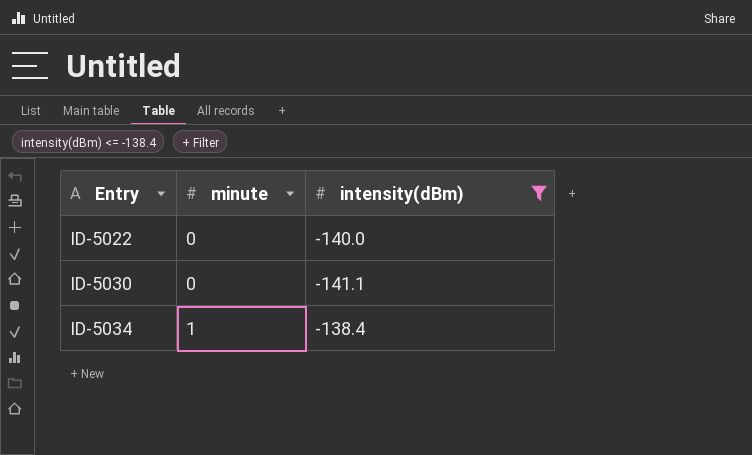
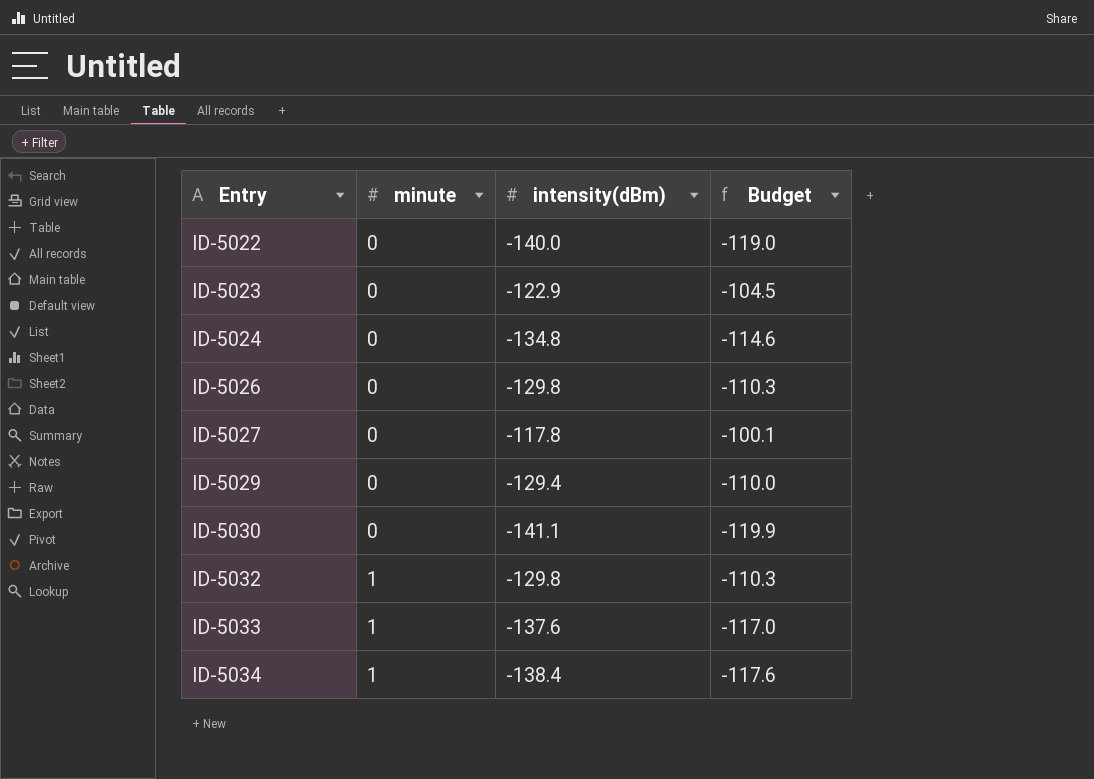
filter: intensity(dBm) <= -138.4 -> none
column Budget | formula: none -> [intensity(dBm)] * 0.85

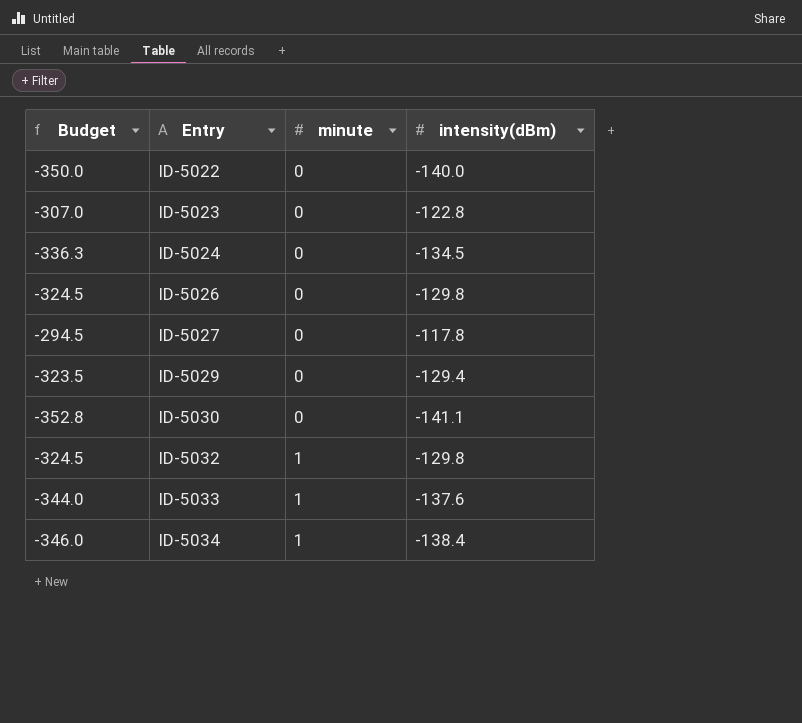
column Budget | formula: [intensity(dBm)] * 0.85 -> [intensity(dBm)] * 2.5
column Budget | position: 4 -> 1
ID-5023 | intensity(dBm): -122.9 -> -122.8
ID-5024 | intensity(dBm): -134.8 -> -134.5

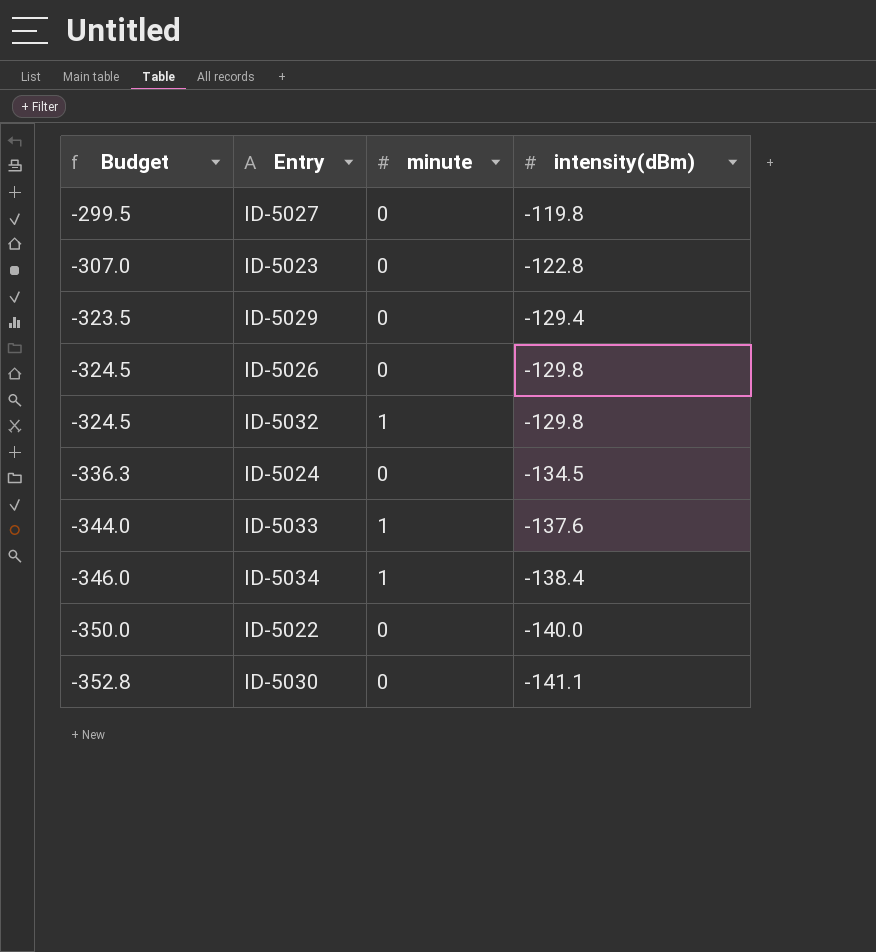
row order: Entry ascending -> Budget descending
ID-5027 | Budget: -294.5 -> -299.5
ID-5027 | intensity(dBm): -117.8 -> -119.8

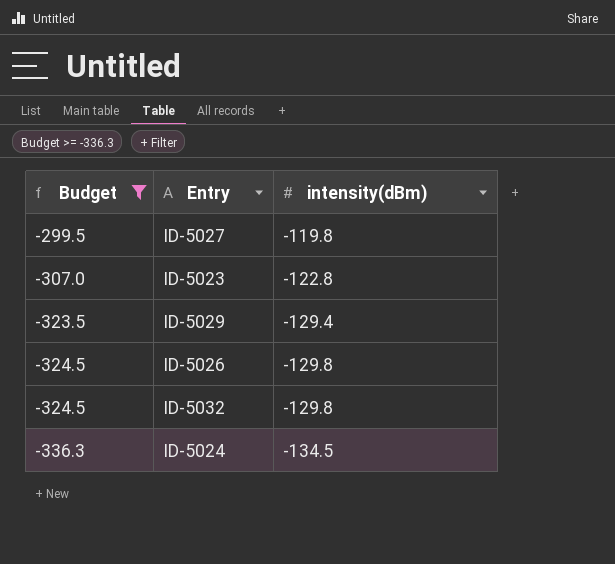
filter: none -> Budget >= -336.3
column minute | position: 3 -> none

